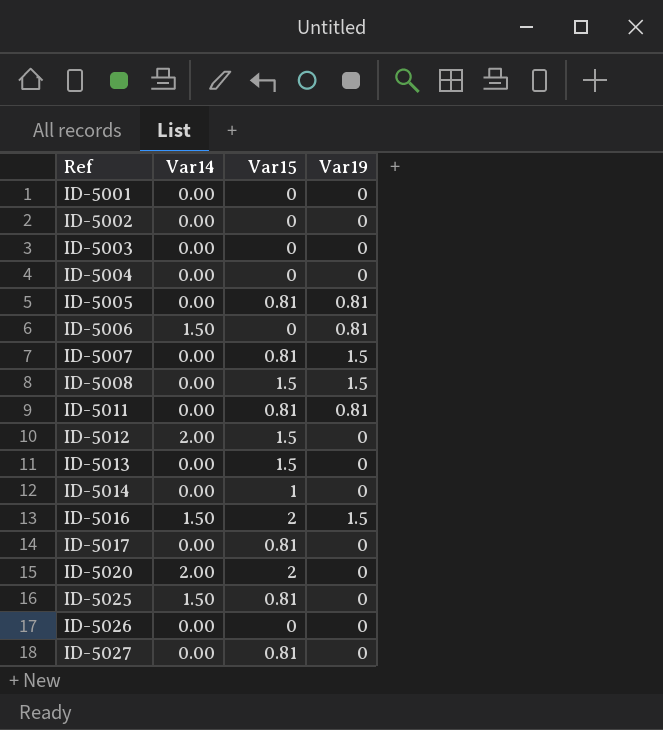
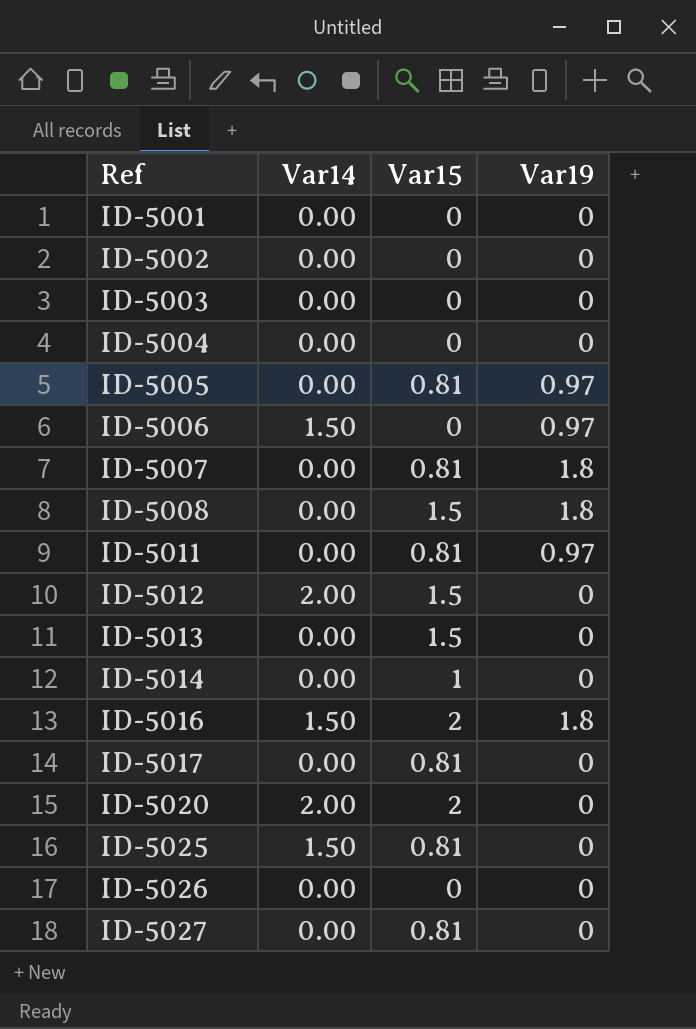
ID-5005 | Var19: 0.81 -> 0.97
ID-5006 | Var19: 0.81 -> 0.97
ID-5007 | Var19: 1.5 -> 1.8
ID-5008 | Var19: 1.5 -> 1.8
ID-5011 | Var19: 0.81 -> 0.97
ID-5016 | Var19: 1.5 -> 1.8

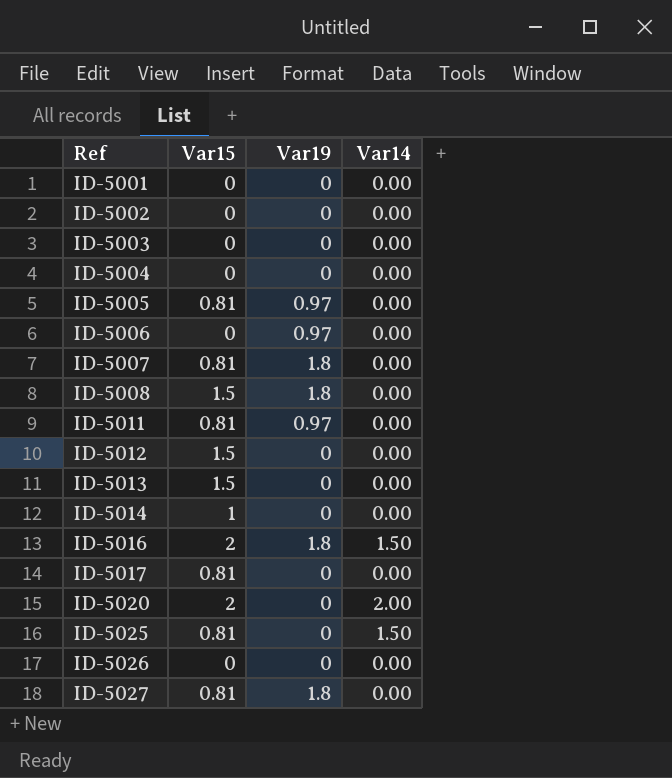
column Var14 | position: 2 -> 4
ID-5006 | Var14: 1.50 -> 0.00
ID-5012 | Var14: 2.00 -> 0.00
ID-5027 | Var19: 0 -> 1.8

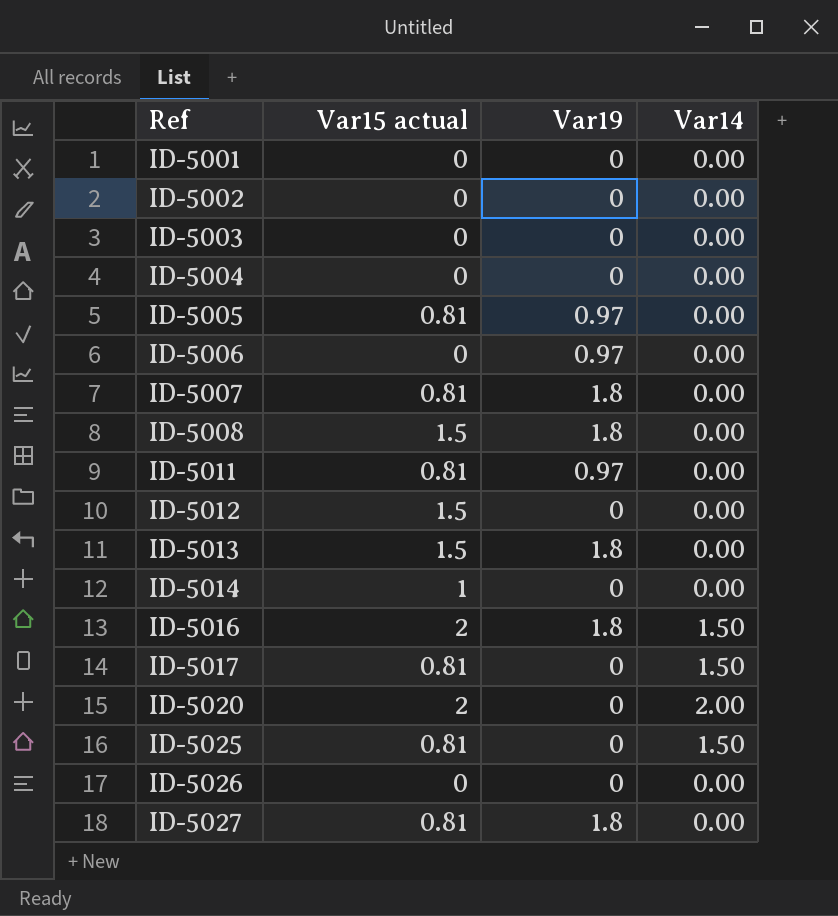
column name: Var15 -> Var15 actual
ID-5013 | Var19: 0 -> 1.8
ID-5017 | Var14: 0.00 -> 1.50

